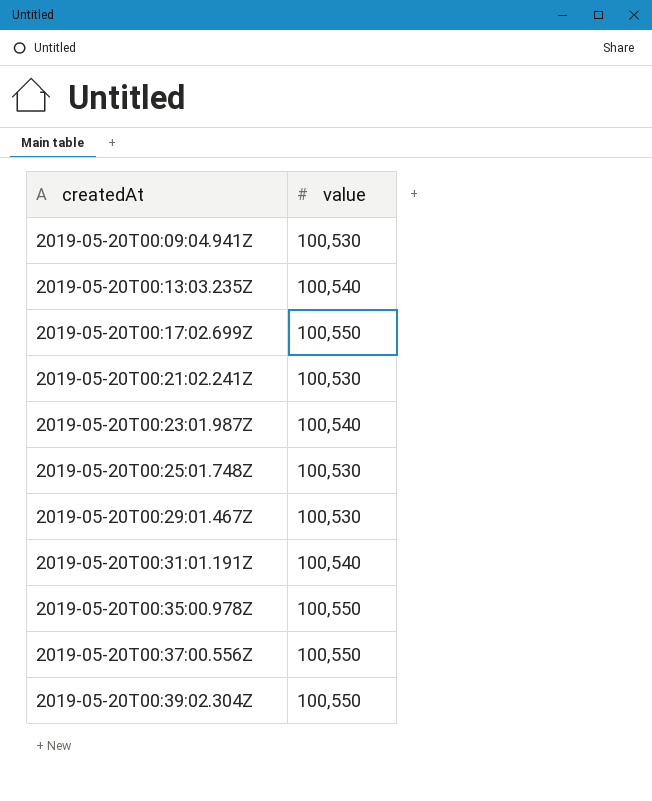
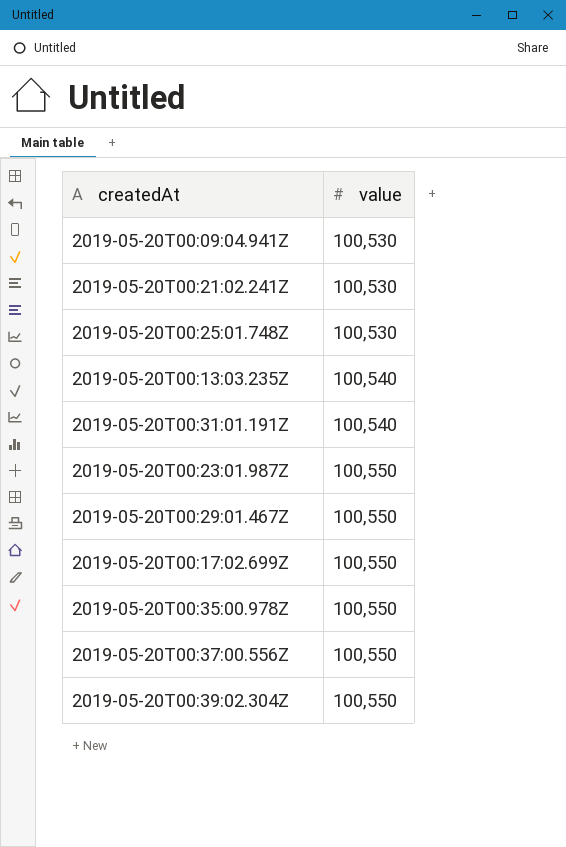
row order: createdAt ascending -> value ascending
2019-05-20T00:23:01.987Z | value: 100,540 -> 100,550
2019-05-20T00:29:01.467Z | value: 100,530 -> 100,550

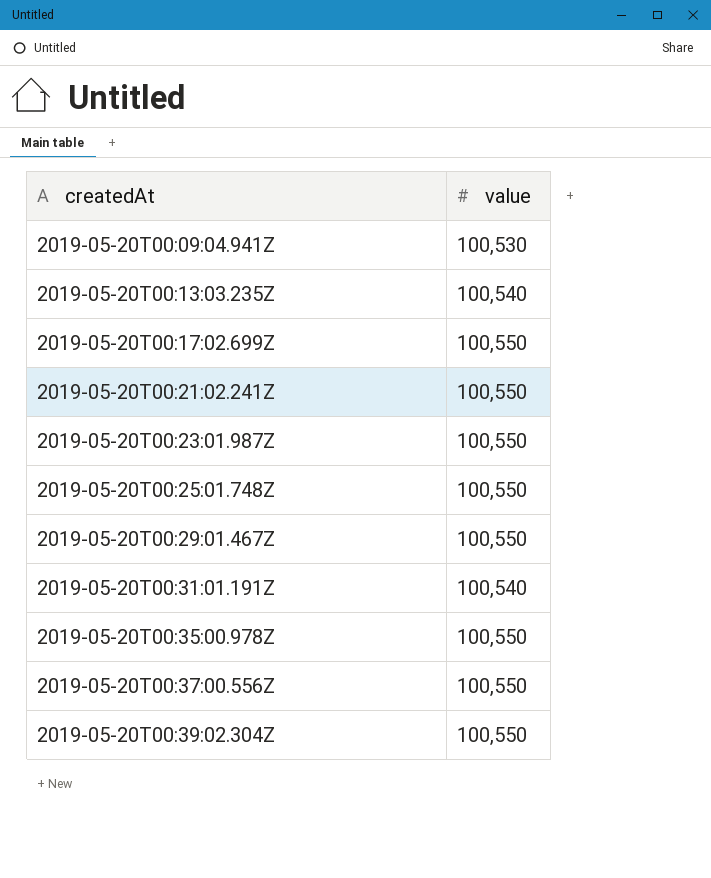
row order: value ascending -> createdAt ascending
2019-05-20T00:21:02.241Z | value: 100,530 -> 100,550
2019-05-20T00:25:01.748Z | value: 100,530 -> 100,550

